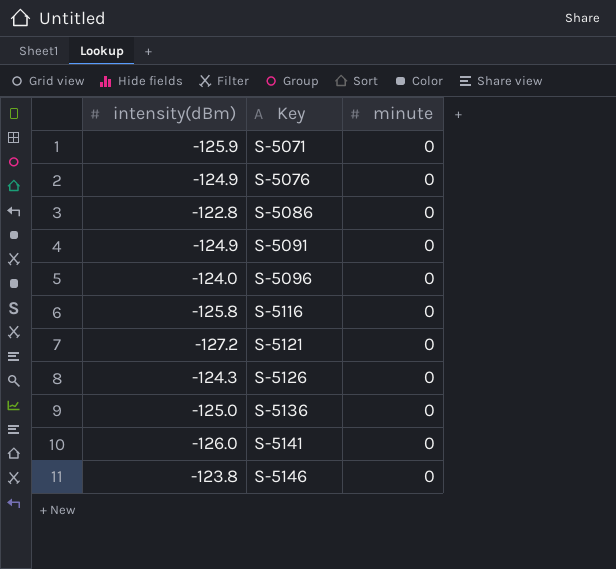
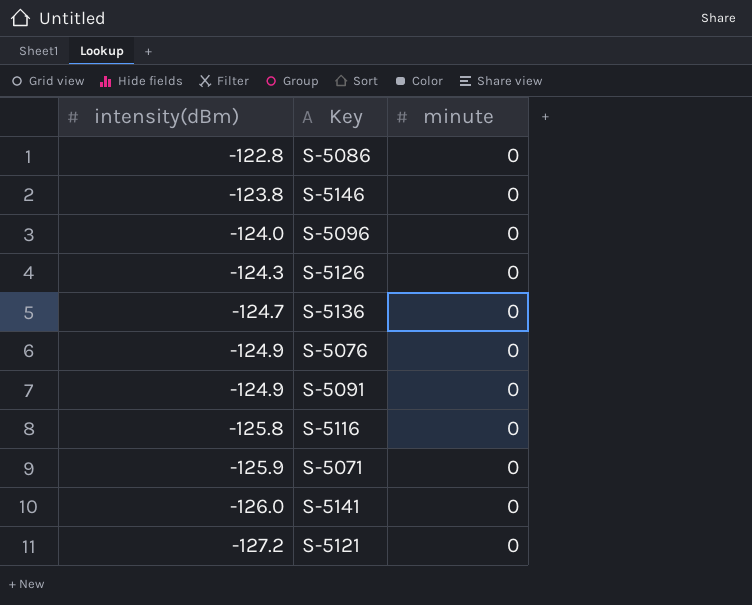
row order: Key ascending -> intensity(dBm) descending
S-5136 | intensity(dBm): -125.0 -> -124.7

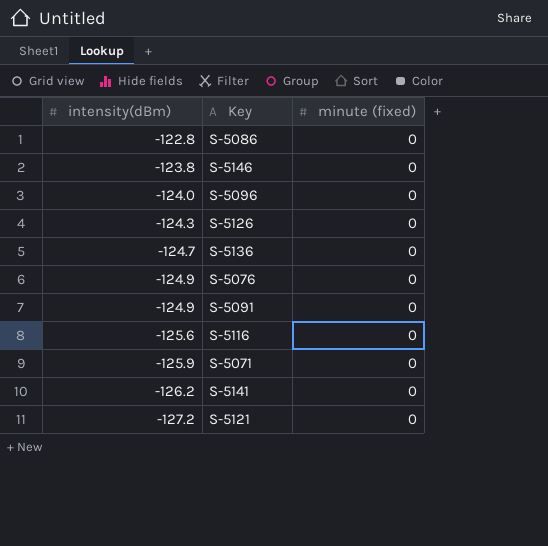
column name: minute -> minute (fixed)
S-5116 | intensity(dBm): -125.8 -> -125.6
S-5141 | intensity(dBm): -126.0 -> -126.2

